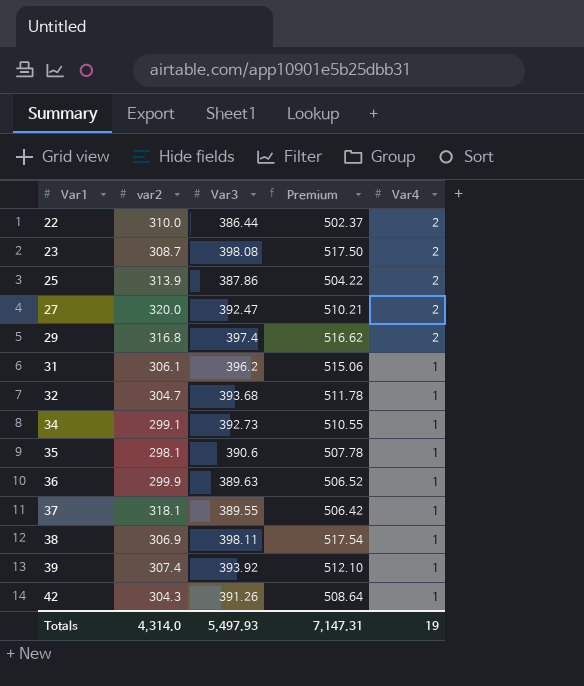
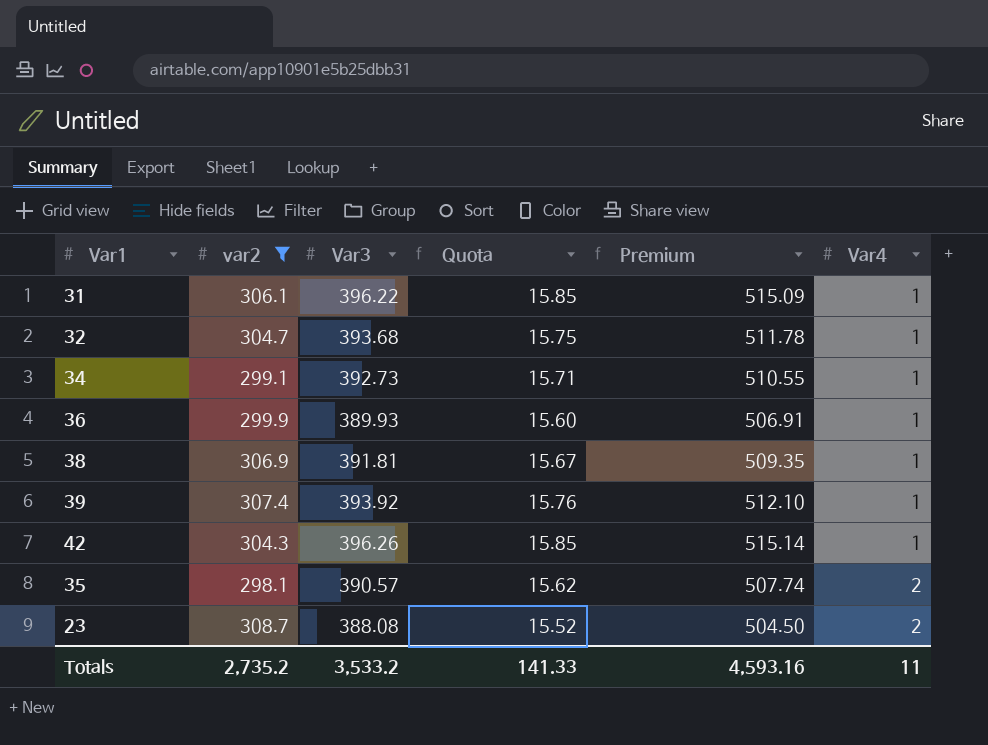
filter: none -> var2 <= 308.7
row order: Var1 ascending -> Var4 ascending
column Quota | formula: none -> [Var3] * 0.04
31 | Var3: 396.2 -> 396.22
31 | Premium: 515.06 -> 515.09
36 | Var3: 389.63 -> 389.93
36 | Premium: 506.52 -> 506.91
38 | Var3: 398.11 -> 391.81
38 | Premium: 517.54 -> 509.35
42 | Var3: 391.26 -> 396.26
42 | Premium: 508.64 -> 515.14
35 | Var3: 390.6 -> 390.57
35 | Premium: 507.78 -> 507.74
35 | Var4: 1 -> 2
23 | Var3: 398.08 -> 388.08
23 | Premium: 517.50 -> 504.50
Totals | var2: 4,314.0 -> 2,735.2
Totals | Var3: 5,497.93 -> 3,533.2
Totals | Premium: 7,147.31 -> 4,593.16
Totals | Var4: 19 -> 11

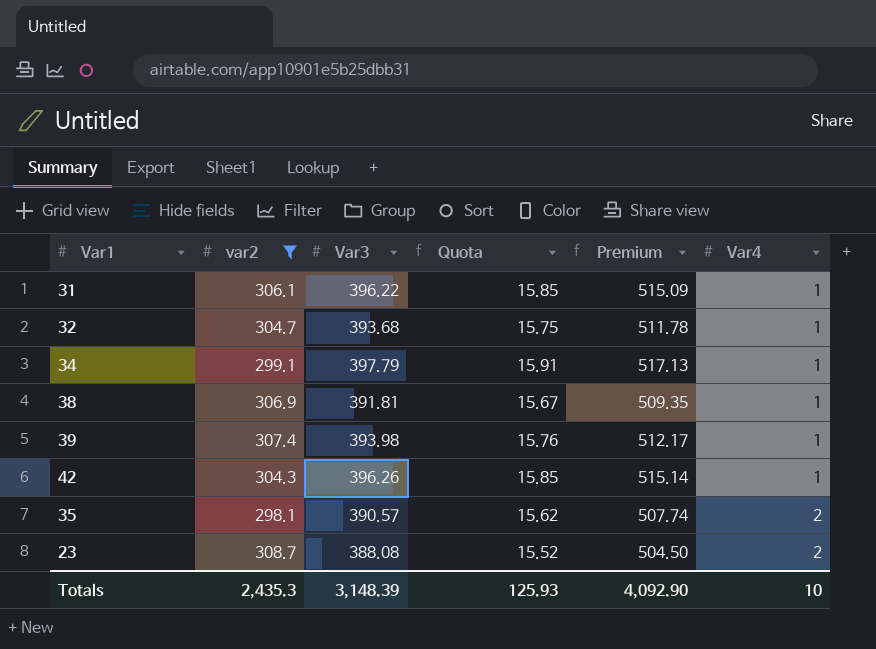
row 36: 299.9 | 389.93 | 15.60 | 506.91 | 1 -> none
34 | Var3: 392.73 -> 397.79
34 | Quota: 15.71 -> 15.91
34 | Premium: 510.55 -> 517.13
39 | Var3: 393.92 -> 393.98
39 | Premium: 512.10 -> 512.17
Totals | var2: 2,735.2 -> 2,435.3
Totals | Var3: 3,533.2 -> 3,148.39
Totals | Quota: 141.33 -> 125.93
Totals | Premium: 4,593.16 -> 4,092.90
Totals | Var4: 11 -> 10

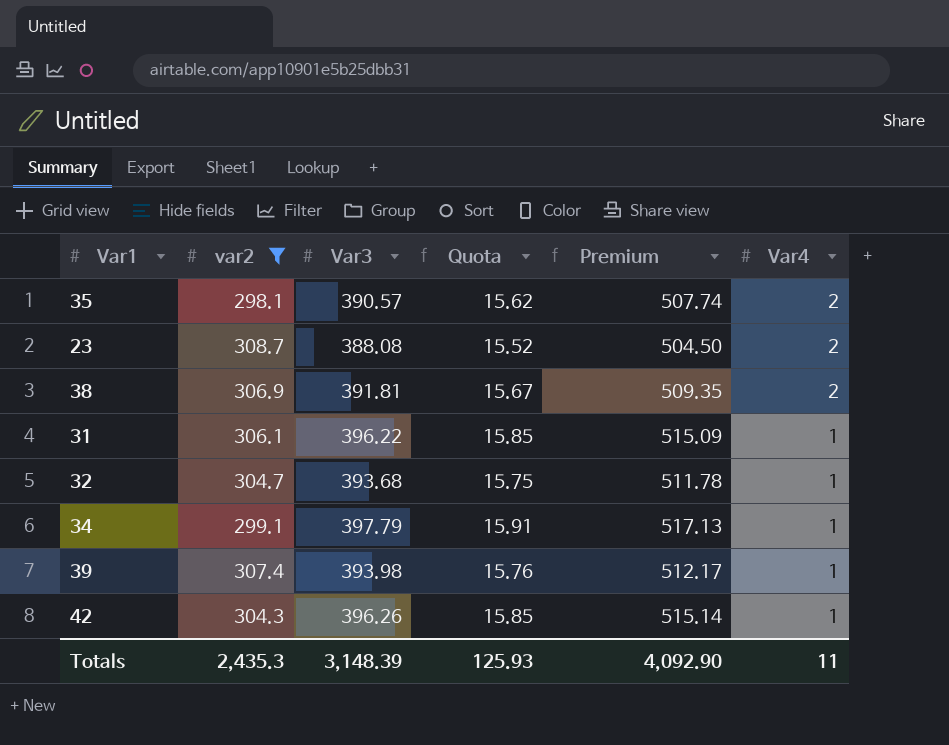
row order: Var4 ascending -> Var4 descending
38 | Var4: 1 -> 2
Totals | Var4: 10 -> 11

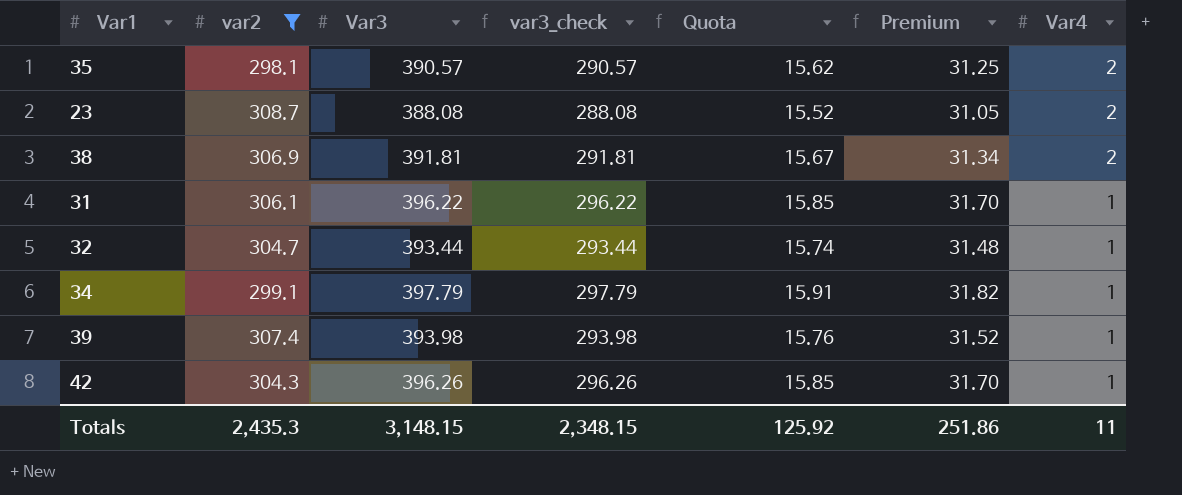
column var3_check | formula: none -> [Var3] - 100
column Premium | formula: [Var3] * 1.3 -> [Var3] * 0.08
32 | Var3: 393.68 -> 393.44
32 | Quota: 15.75 -> 15.74
Totals | Var3: 3,148.39 -> 3,148.15
Totals | Quota: 125.93 -> 125.92
Totals | Premium: 4,092.90 -> 251.86

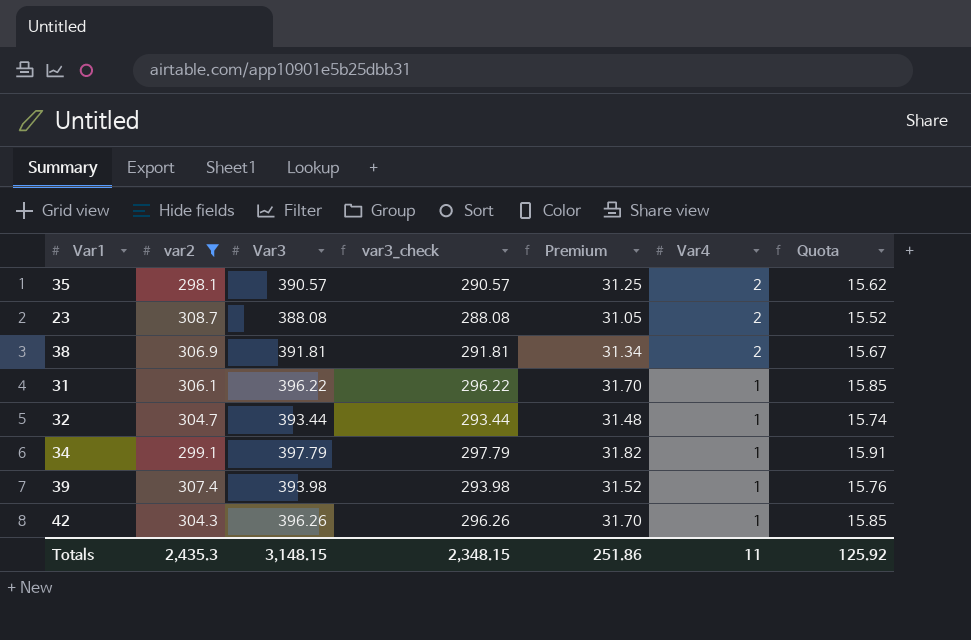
column Quota | position: 5 -> 7

